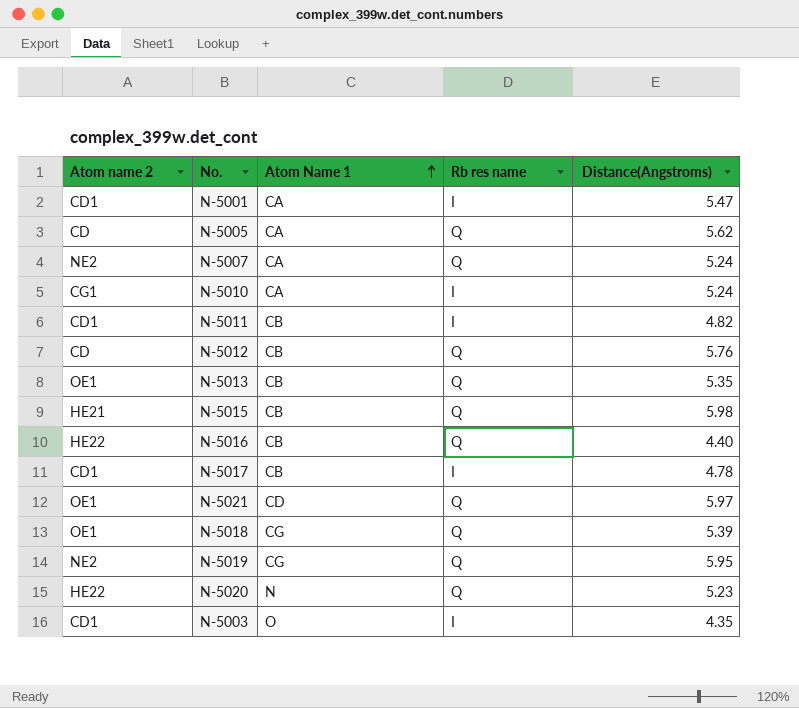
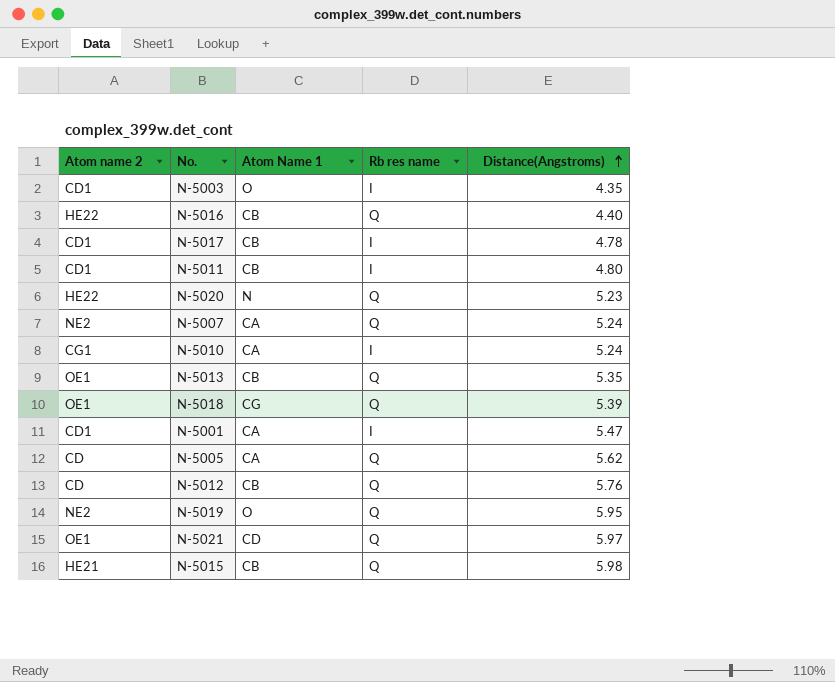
row order: Atom Name 1 ascending -> Distance(Angstroms) ascending
N-5011 | Distance(Angstroms): 4.82 -> 4.80
N-5019 | Atom Name 1: CG -> O

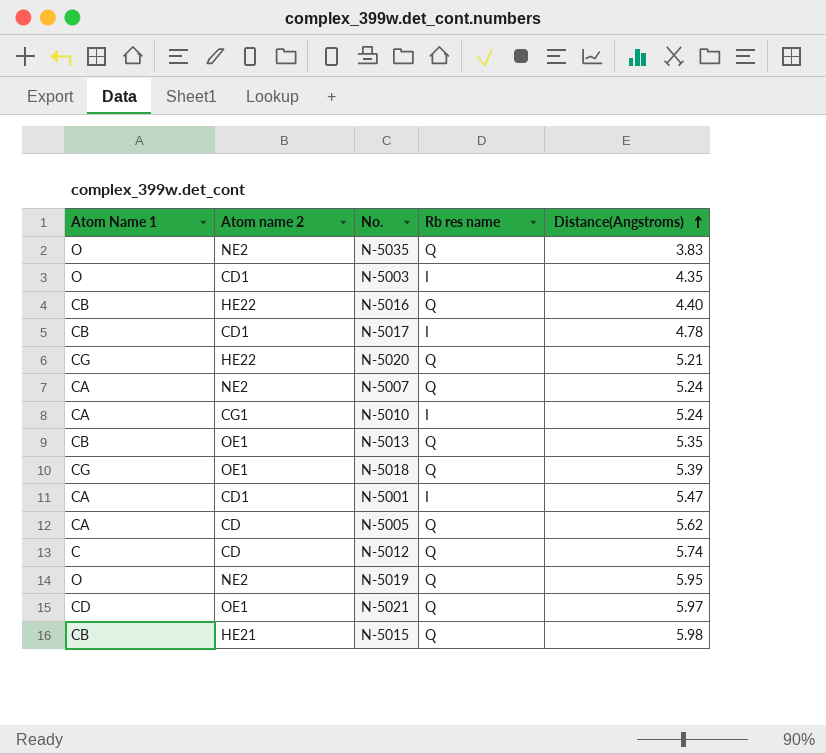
column Atom Name 1 | position: 3 -> 1
row N-5011: CD1 | CB | I | 4.80 -> none
row N-5035: none -> O | NE2 | Q | 3.83
N-5020 | Atom Name 1: N -> CG
N-5020 | Distance(Angstroms): 5.23 -> 5.21
N-5012 | Atom Name 1: CB -> C
N-5012 | Distance(Angstroms): 5.76 -> 5.74

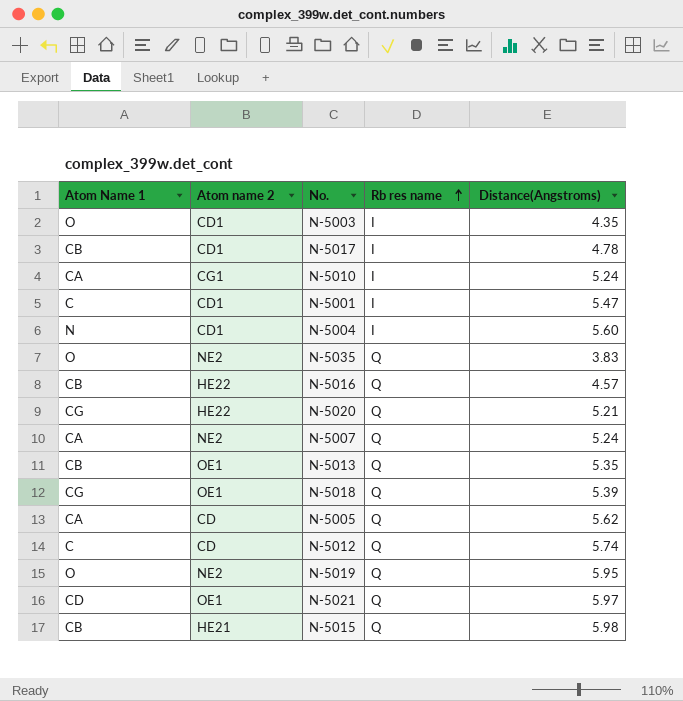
row order: Distance(Angstroms) ascending -> Rb res name ascending
N-5001 | Atom Name 1: CA -> C
row N-5004: none -> N | CD1 | I | 5.60
N-5016 | Distance(Angstroms): 4.40 -> 4.57

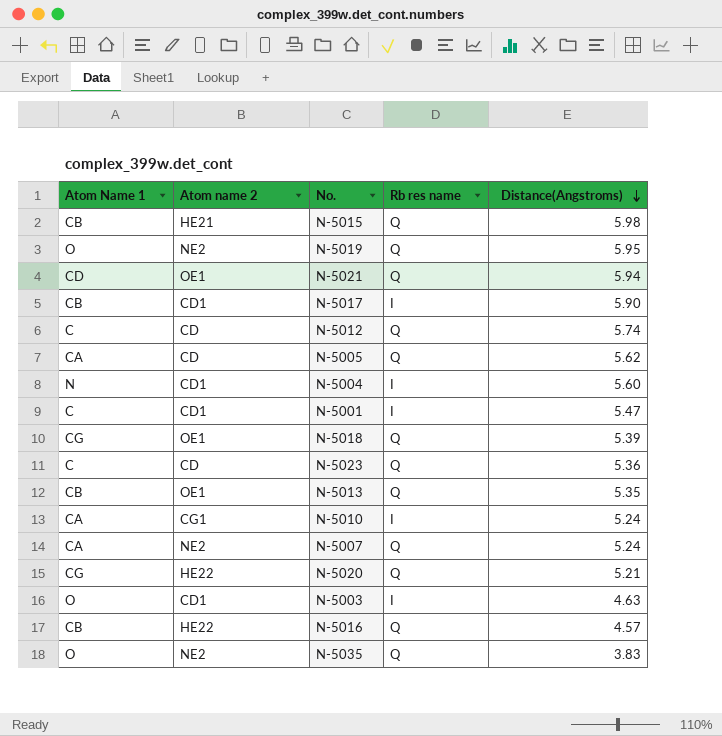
row order: Rb res name ascending -> Distance(Angstroms) descending
N-5021 | Distance(Angstroms): 5.97 -> 5.94
N-5017 | Distance(Angstroms): 4.78 -> 5.90
row N-5023: none -> C | CD | Q | 5.36
N-5003 | Distance(Angstroms): 4.35 -> 4.63

